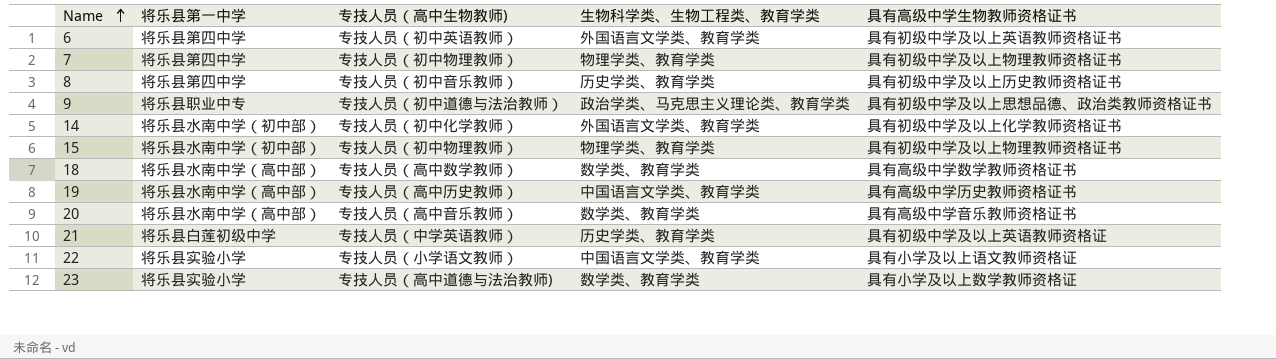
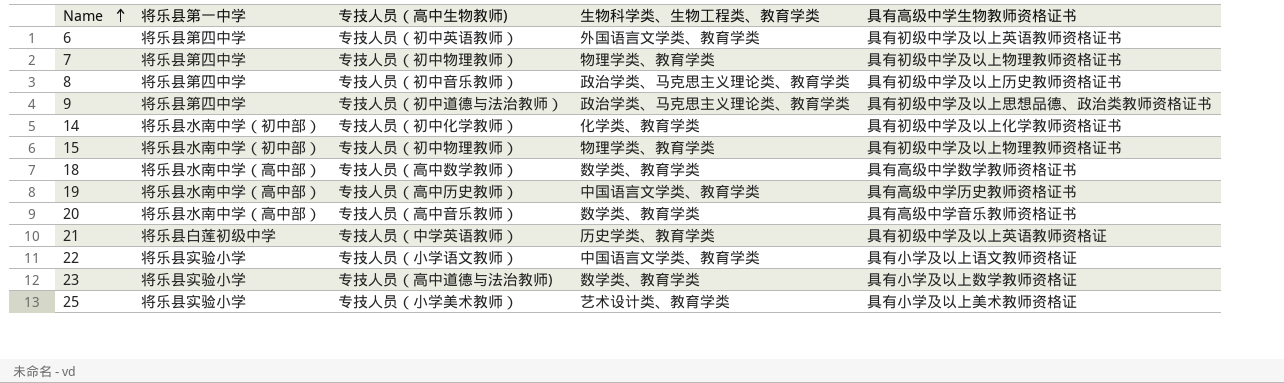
8 | 生物科学类、生物工程类、教育学类: 历史学类、教育学类 -> 政治学类、马克思主义理论类、教育学类
9 | 将乐县第一中学: 将乐县职业中专 -> 将乐县第四中学
14 | 生物科学类、生物工程类、教育学类: 外国语言文学类、教育学类 -> 化学类、教育学类
row 25: none -> 将乐县实验小学 | 专技人员（小学美术教师） | 艺术设计类、教育学类 | 具有小学及以上美术教师资格证

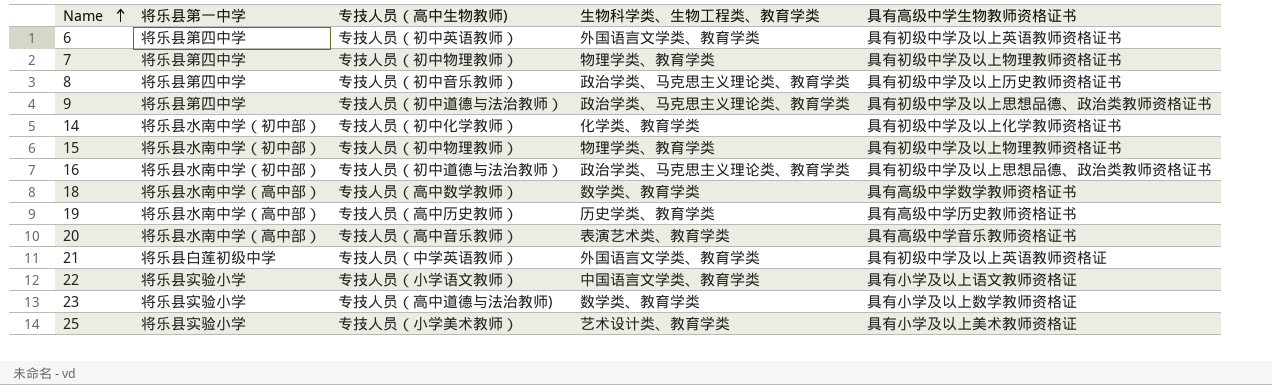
row 16: none -> 将乐县水南中学（初中部） | 专技人员（初中道德与法治教师） | 政治学类、马克思主义理论类、教育学类 | 具有初级中学及以上思想品德、政治类教师资格证书
19 | 生物科学类、生物工程类、教育学类: 中国语言文学类、教育学类 -> 历史学类、教育学类
20 | 生物科学类、生物工程类、教育学类: 数学类、教育学类 -> 表演艺术类、教育学类
21 | 生物科学类、生物工程类、教育学类: 历史学类、教育学类 -> 外国语言文学类、教育学类

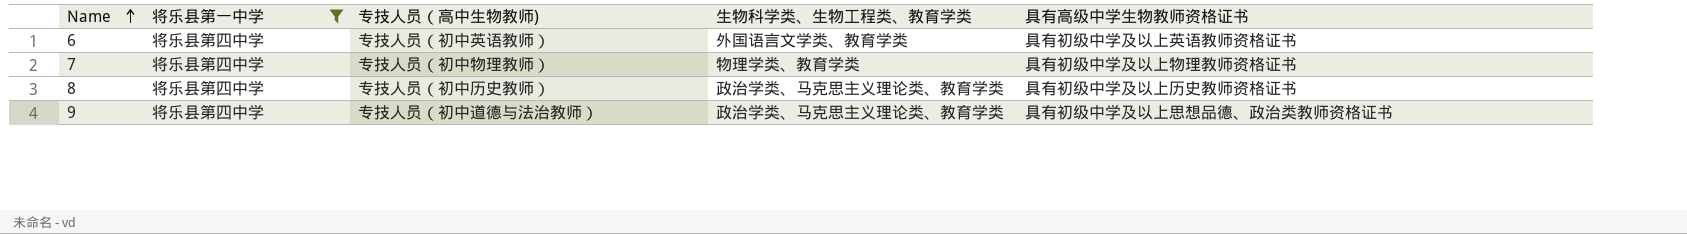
filter: none -> 将乐县第一中学 = 将乐县第四中学
8 | 专技人员（高中生物教师): 专技人员（初中音乐教师） -> 专技人员（初中历史教师）

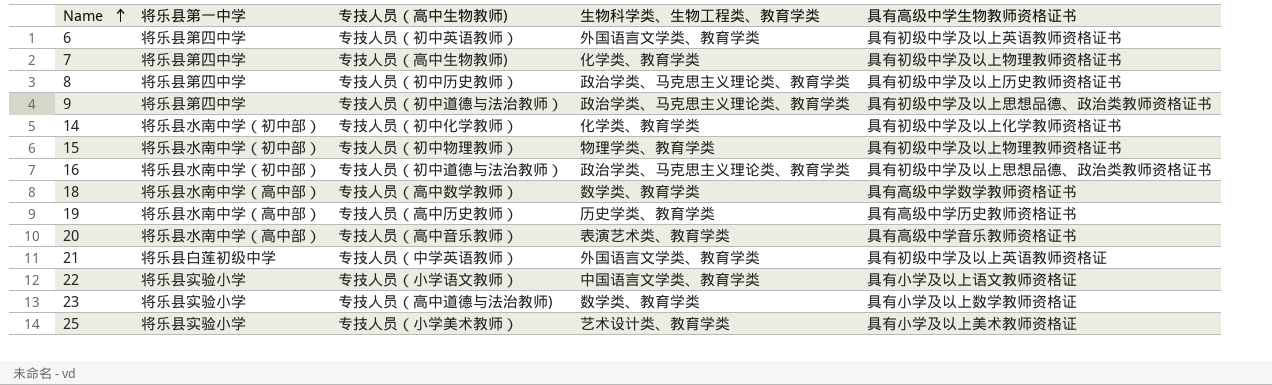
filter: 将乐县第一中学 = 将乐县第四中学 -> none
7 | 专技人员（高中生物教师): 专技人员（初中物理教师） -> 专技人员（高中生物教师)
7 | 生物科学类、生物工程类、教育学类: 物理学类、教育学类 -> 化学类、教育学类

